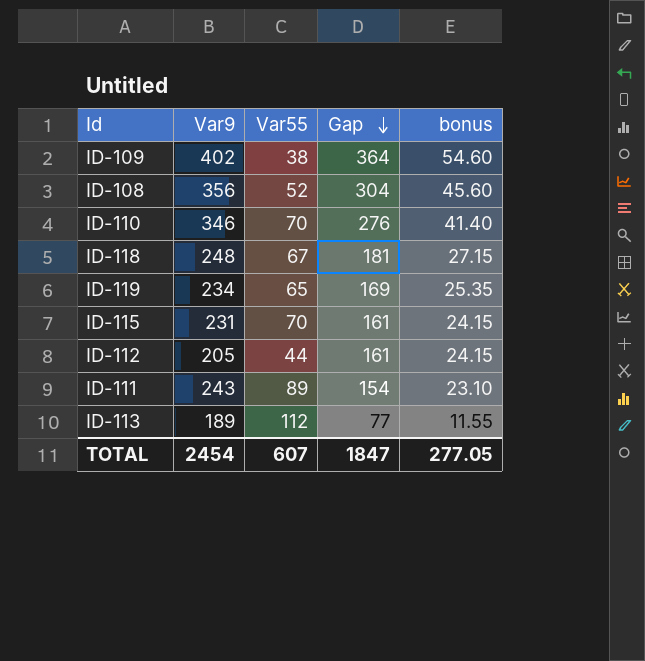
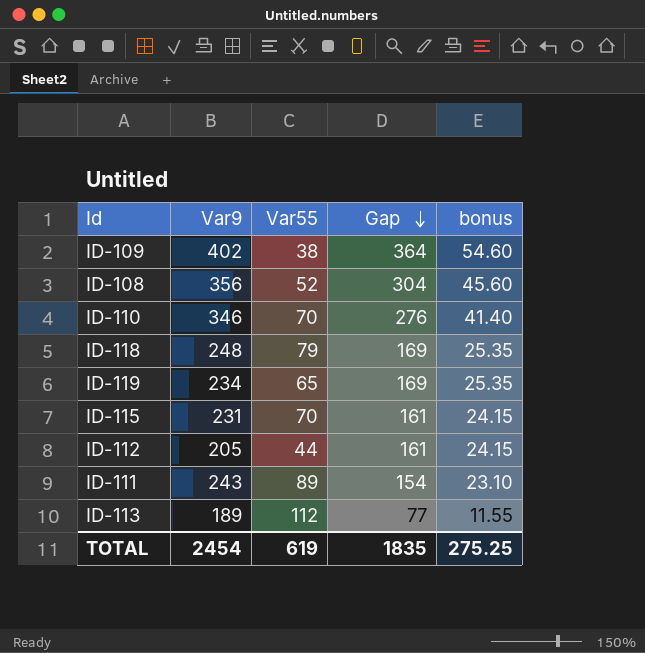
ID-118 | Var55: 67 -> 79
ID-118 | Gap: 181 -> 169
ID-118 | bonus: 27.15 -> 25.35
TOTAL | Var55: 607 -> 619
TOTAL | Gap: 1847 -> 1835
TOTAL | bonus: 277.05 -> 275.25

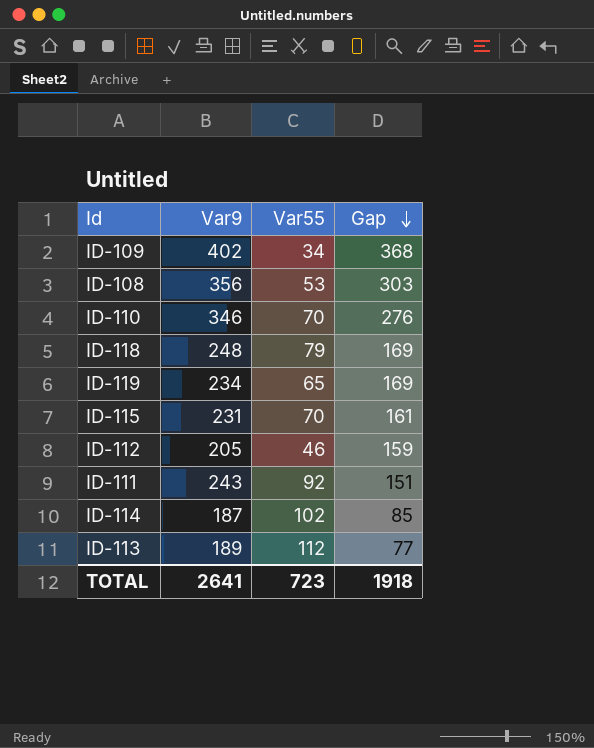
column bonus | formula: [Gap] * 0.15 -> none
ID-109 | Var55: 38 -> 34
ID-109 | Gap: 364 -> 368
ID-108 | Var55: 52 -> 53
ID-108 | Gap: 304 -> 303
ID-112 | Var55: 44 -> 46
ID-112 | Gap: 161 -> 159
ID-111 | Var55: 89 -> 92
ID-111 | Gap: 154 -> 151
row ID-114: none -> 187 | 102 | 85
TOTAL | Var9: 2454 -> 2641
TOTAL | Var55: 619 -> 723
TOTAL | Gap: 1835 -> 1918

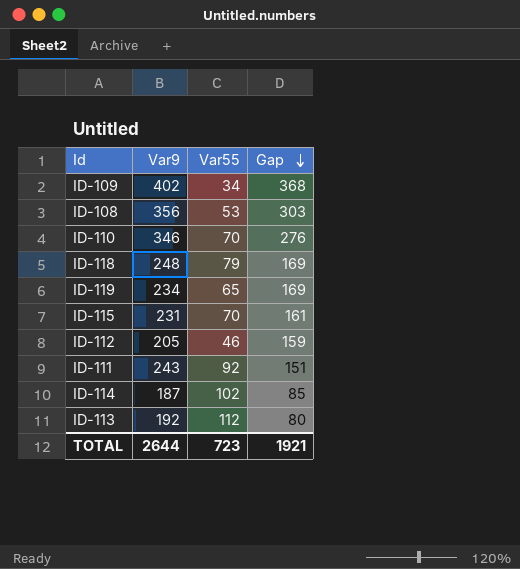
ID-113 | Var9: 189 -> 192
ID-113 | Gap: 77 -> 80
TOTAL | Var9: 2641 -> 2644
TOTAL | Gap: 1918 -> 1921

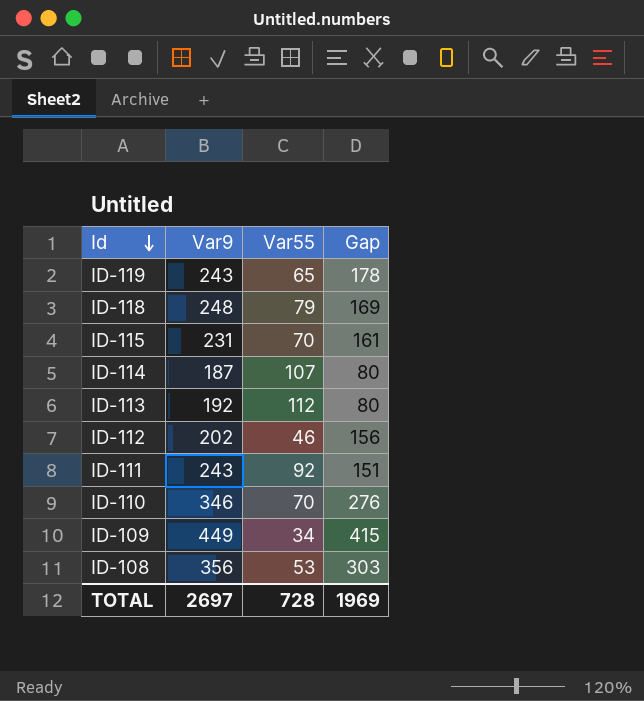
row order: Gap descending -> Id descending
ID-119 | Var9: 234 -> 243
ID-119 | Gap: 169 -> 178
ID-114 | Var55: 102 -> 107
ID-114 | Gap: 85 -> 80
ID-112 | Var9: 205 -> 202
ID-112 | Gap: 159 -> 156
ID-109 | Var9: 402 -> 449
ID-109 | Gap: 368 -> 415
TOTAL | Var9: 2644 -> 2697
TOTAL | Var55: 723 -> 728
TOTAL | Gap: 1921 -> 1969

